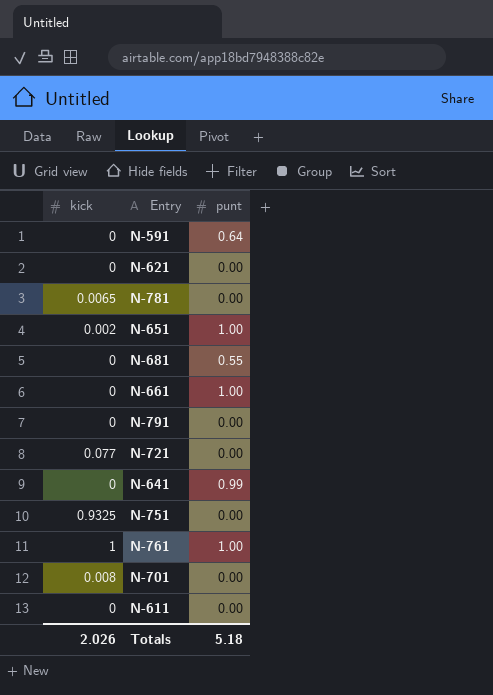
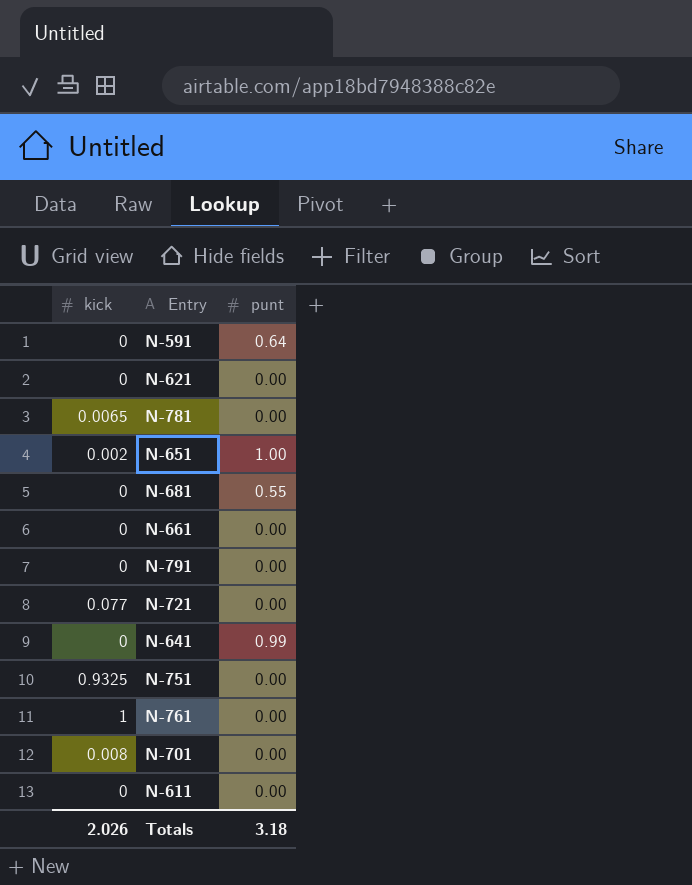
N-661 | punt: 1.00 -> 0.00
N-761 | punt: 1.00 -> 0.00
Totals | punt: 5.18 -> 3.18

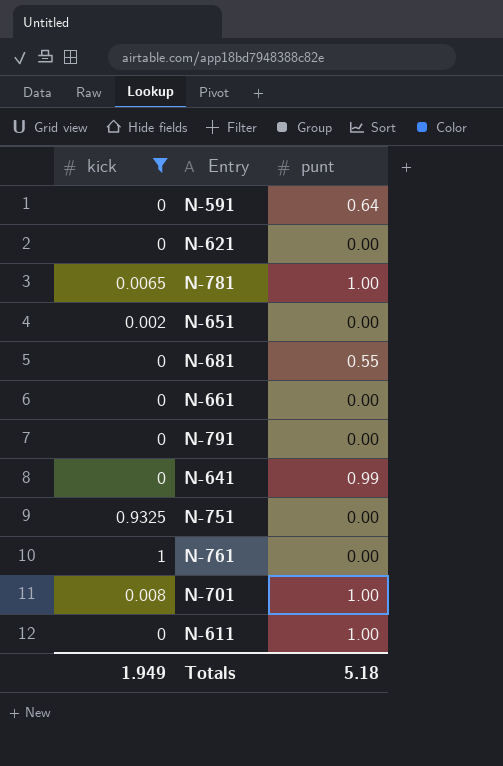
filter: none -> kick != 0.077
N-781 | punt: 0.00 -> 1.00
N-651 | punt: 1.00 -> 0.00
N-701 | punt: 0.00 -> 1.00
N-611 | punt: 0.00 -> 1.00
Totals | kick: 2.026 -> 1.949
Totals | punt: 3.18 -> 5.18

